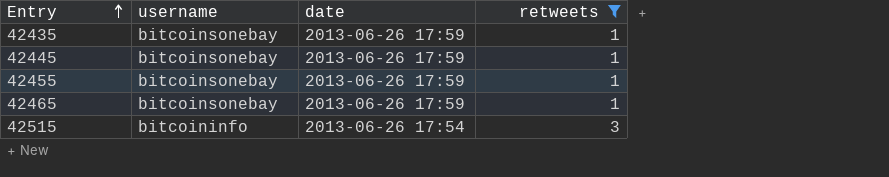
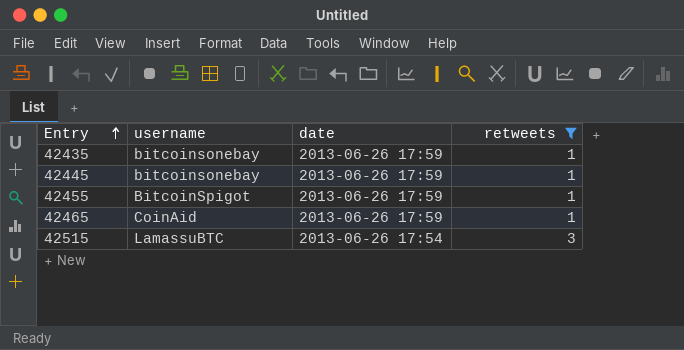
42455 | username: bitcoinsonebay -> BitcoinSpigot
42465 | username: bitcoinsonebay -> CoinAid
42515 | username: bitcoininfo -> LamassuBTC

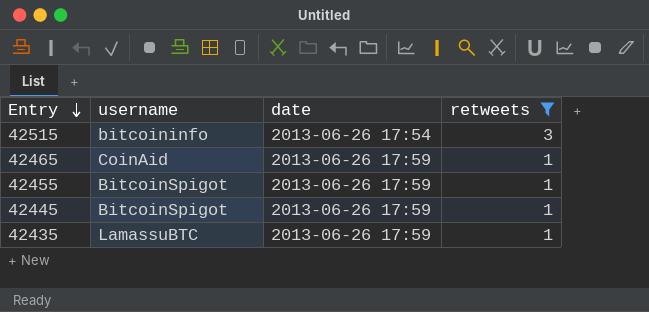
row order: Entry ascending -> Entry descending
42515 | username: LamassuBTC -> bitcoininfo
42445 | username: bitcoinsonebay -> BitcoinSpigot
42435 | username: bitcoinsonebay -> LamassuBTC

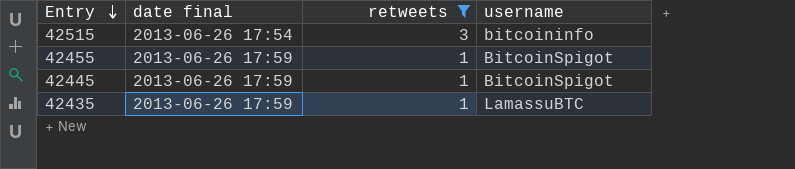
column name: date -> date final
column username | position: 2 -> 4
row 42465: CoinAid | 2013-06-26 17:59 | 1 -> none

